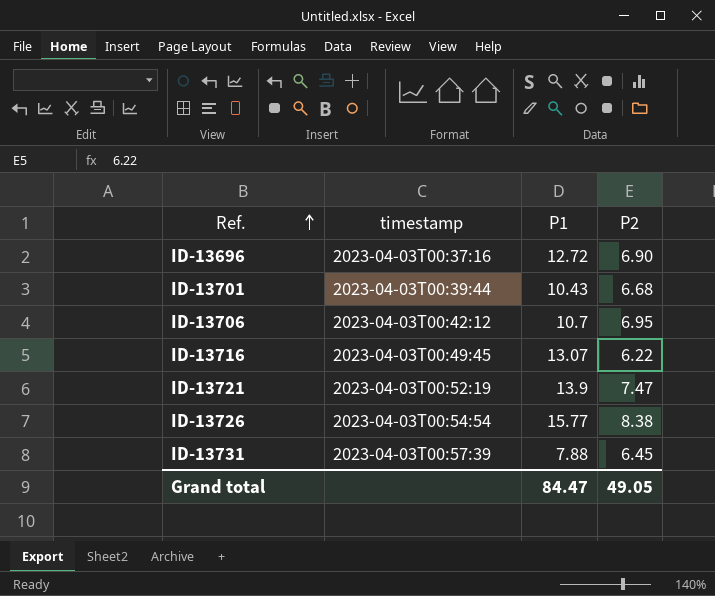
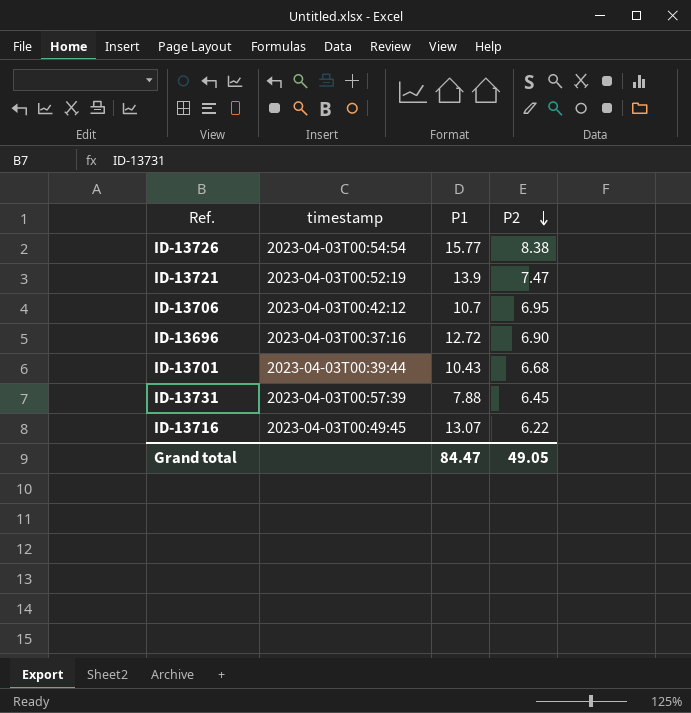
row order: Ref. ascending -> P2 descending

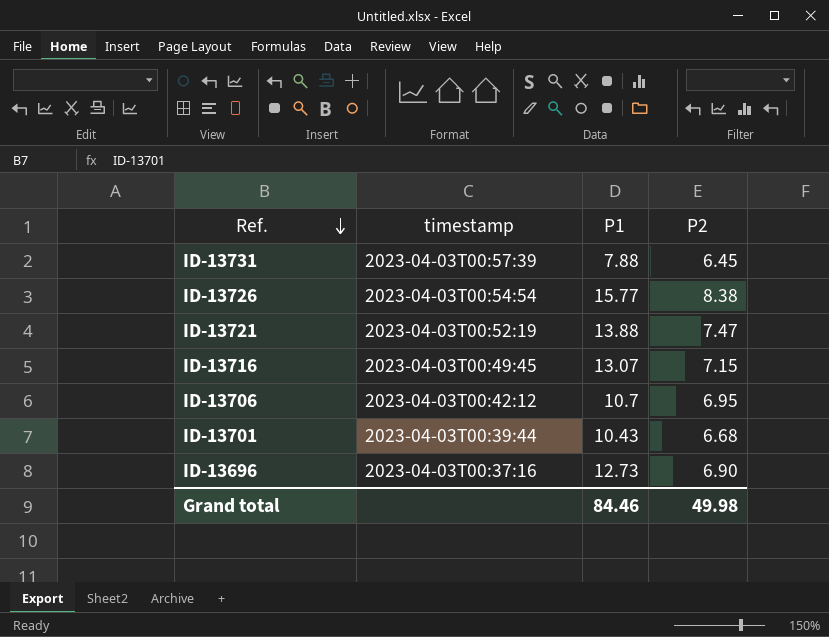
row order: P2 descending -> Ref. descending
ID-13721 | P1: 13.9 -> 13.88
ID-13716 | P2: 6.22 -> 7.15
ID-13696 | P1: 12.72 -> 12.73
Grand total | P1: 84.47 -> 84.46
Grand total | P2: 49.05 -> 49.98

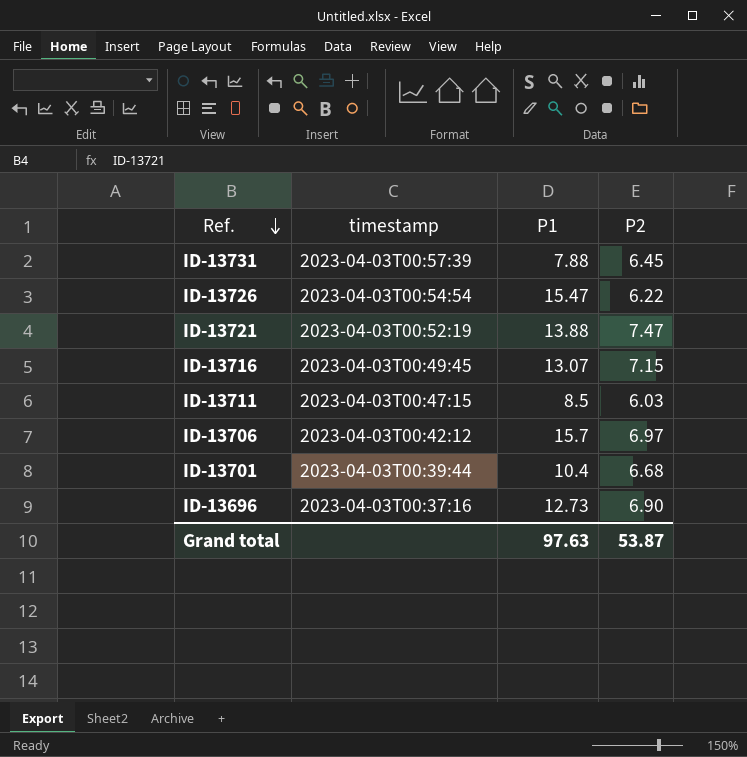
ID-13726 | P1: 15.77 -> 15.47
ID-13726 | P2: 8.38 -> 6.22
row ID-13711: none -> 2023-04-03T00:47:15 | 8.5 | 6.03
ID-13706 | P1: 10.7 -> 15.7
ID-13706 | P2: 6.95 -> 6.97
ID-13701 | P1: 10.43 -> 10.4
Grand total | P1: 84.46 -> 97.63
Grand total | P2: 49.98 -> 53.87

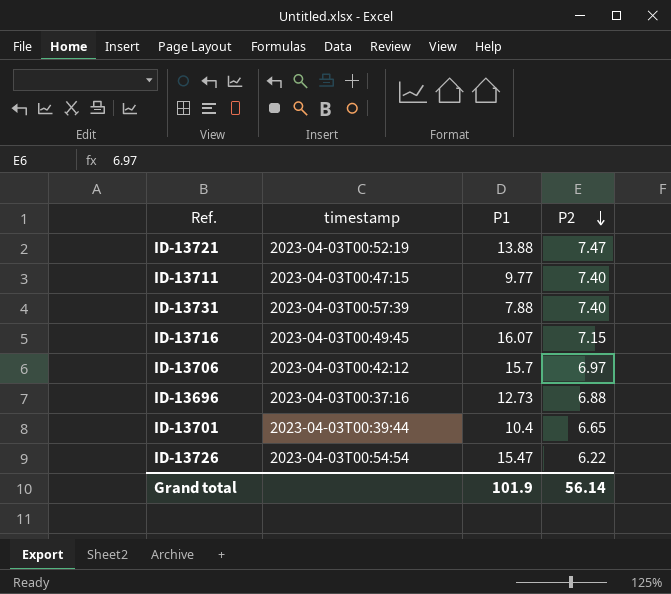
row order: Ref. descending -> P2 descending
ID-13711 | P1: 8.5 -> 9.77
ID-13711 | P2: 6.03 -> 7.40
ID-13731 | P2: 6.45 -> 7.40
ID-13716 | P1: 13.07 -> 16.07
ID-13696 | P2: 6.90 -> 6.88
ID-13701 | P2: 6.68 -> 6.65
Grand total | P1: 97.63 -> 101.9
Grand total | P2: 53.87 -> 56.14

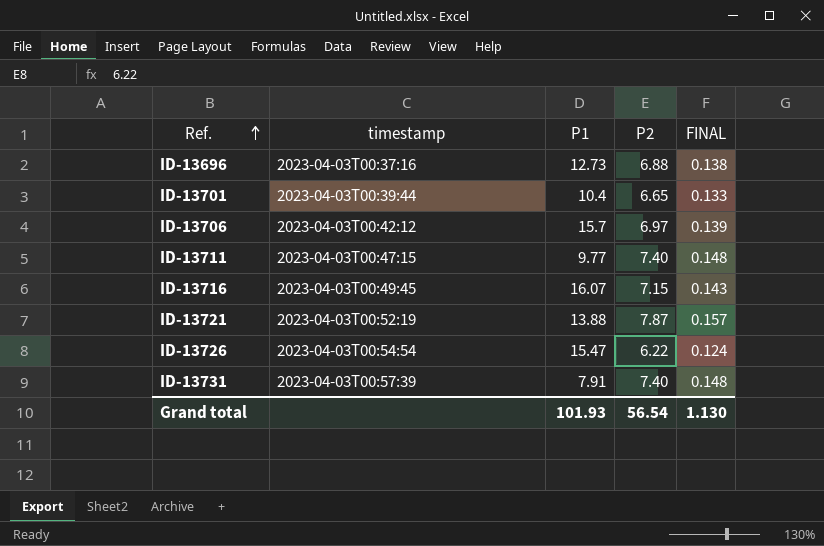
row order: P2 descending -> Ref. ascending
column FINAL | formula: none -> [P2] * 0.02
ID-13721 | P2: 7.47 -> 7.87
ID-13731 | P1: 7.88 -> 7.91
Grand total | P1: 101.9 -> 101.93
Grand total | P2: 56.14 -> 56.54

